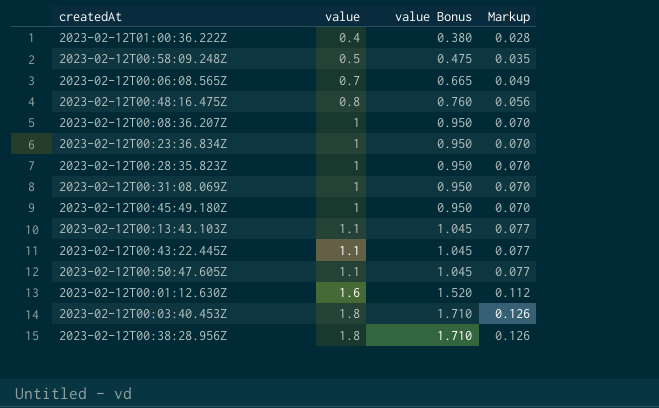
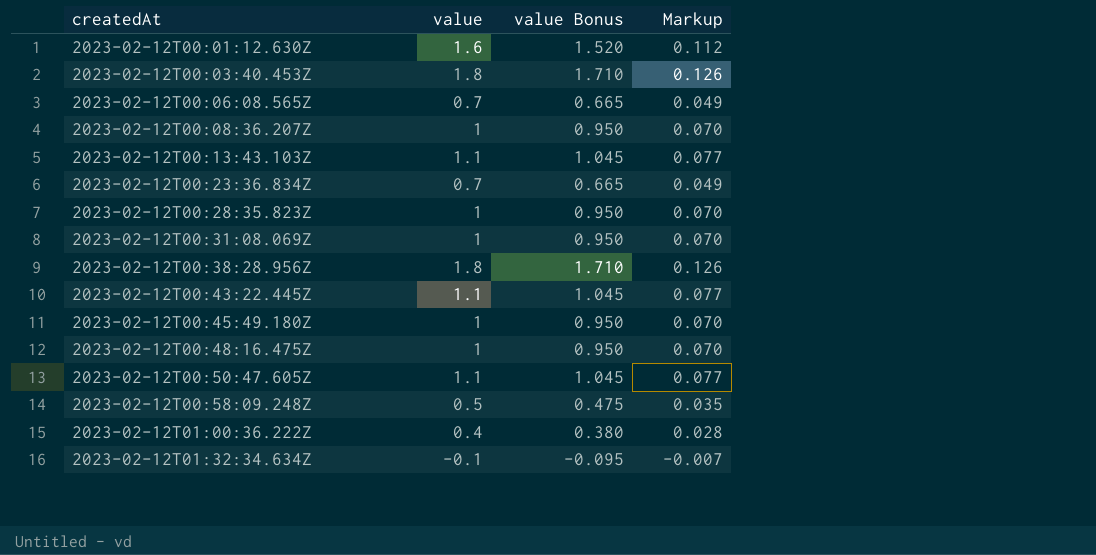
row order: value ascending -> createdAt ascending
2023-02-12T00:23:36.834Z | value: 1 -> 0.7
2023-02-12T00:23:36.834Z | value Bonus: 0.950 -> 0.665
2023-02-12T00:23:36.834Z | Markup: 0.070 -> 0.049
2023-02-12T00:48:16.475Z | value: 0.8 -> 1
2023-02-12T00:48:16.475Z | value Bonus: 0.760 -> 0.950
2023-02-12T00:48:16.475Z | Markup: 0.056 -> 0.070
row 2023-02-12T01:32:34.634Z: none -> -0.1 | -0.095 | -0.007

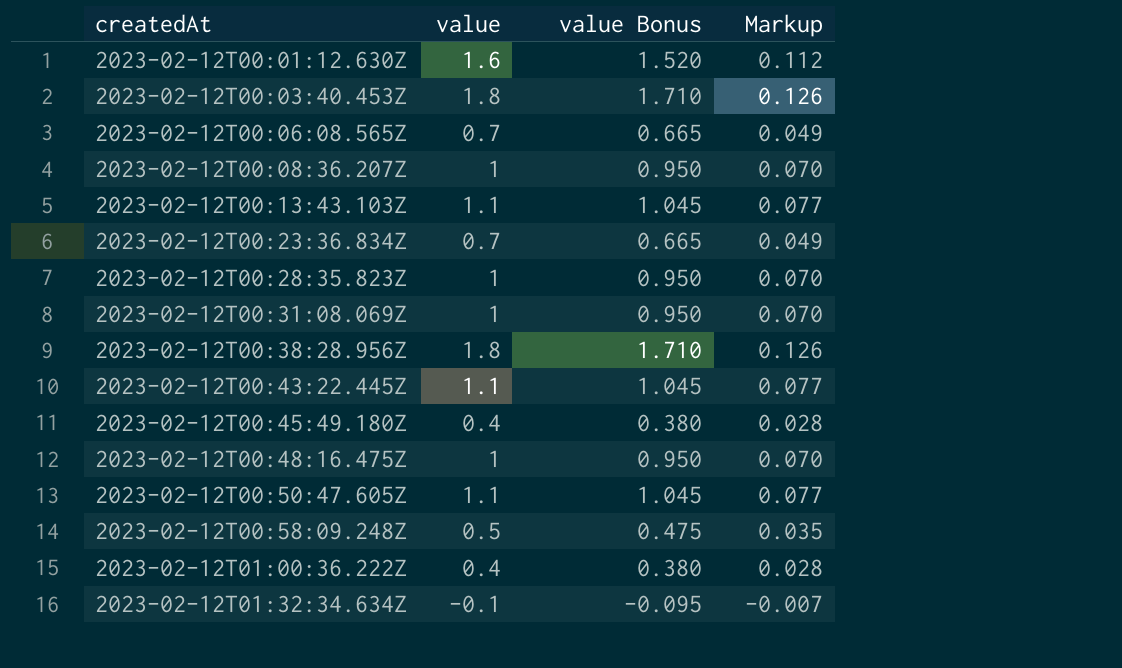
2023-02-12T00:45:49.180Z | value: 1 -> 0.4
2023-02-12T00:45:49.180Z | value Bonus: 0.950 -> 0.380
2023-02-12T00:45:49.180Z | Markup: 0.070 -> 0.028

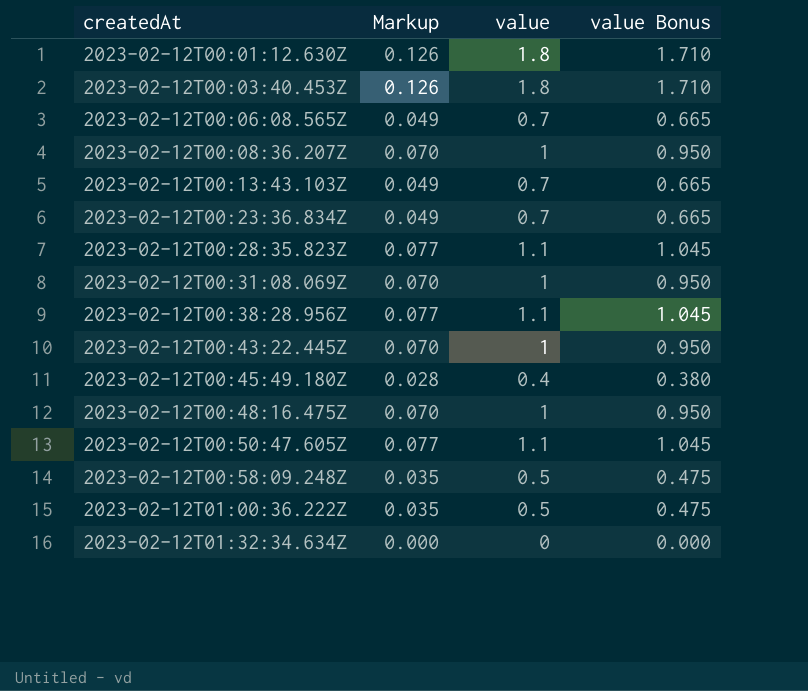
column Markup | position: 4 -> 2
2023-02-12T00:01:12.630Z | Markup: 0.112 -> 0.126
2023-02-12T00:01:12.630Z | value: 1.6 -> 1.8
2023-02-12T00:01:12.630Z | value Bonus: 1.520 -> 1.710
2023-02-12T00:13:43.103Z | Markup: 0.077 -> 0.049
2023-02-12T00:13:43.103Z | value: 1.1 -> 0.7
2023-02-12T00:13:43.103Z | value Bonus: 1.045 -> 0.665
2023-02-12T00:28:35.823Z | Markup: 0.070 -> 0.077
2023-02-12T00:28:35.823Z | value: 1 -> 1.1
2023-02-12T00:28:35.823Z | value Bonus: 0.950 -> 1.045
2023-02-12T00:38:28.956Z | Markup: 0.126 -> 0.077
2023-02-12T00:38:28.956Z | value: 1.8 -> 1.1
2023-02-12T00:38:28.956Z | value Bonus: 1.710 -> 1.045
2023-02-12T00:43:22.445Z | Markup: 0.077 -> 0.070
2023-02-12T00:43:22.445Z | value: 1.1 -> 1
2023-02-12T00:43:22.445Z | value Bonus: 1.045 -> 0.950
2023-02-12T01:00:36.222Z | Markup: 0.028 -> 0.035
2023-02-12T01:00:36.222Z | value: 0.4 -> 0.5
2023-02-12T01:00:36.222Z | value Bonus: 0.380 -> 0.475
2023-02-12T01:32:34.634Z | Markup: -0.007 -> 0.000
2023-02-12T01:32:34.634Z | value: -0.1 -> 0
2023-02-12T01:32:34.634Z | value Bonus: -0.095 -> 0.000

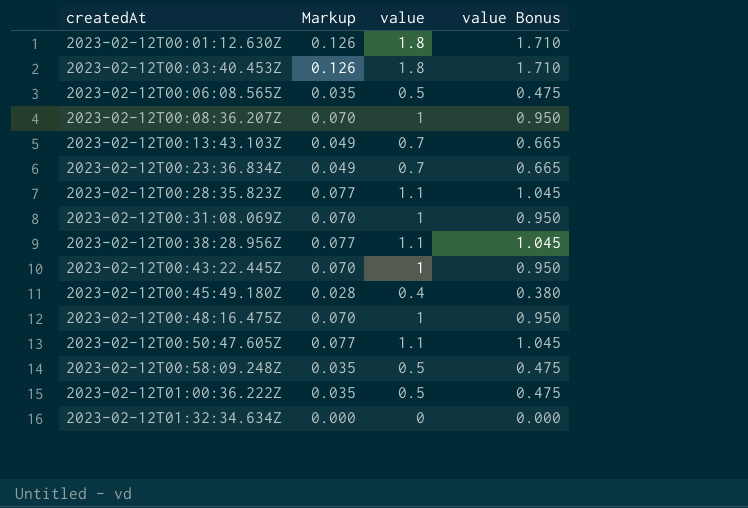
2023-02-12T00:06:08.565Z | Markup: 0.049 -> 0.035
2023-02-12T00:06:08.565Z | value: 0.7 -> 0.5
2023-02-12T00:06:08.565Z | value Bonus: 0.665 -> 0.475

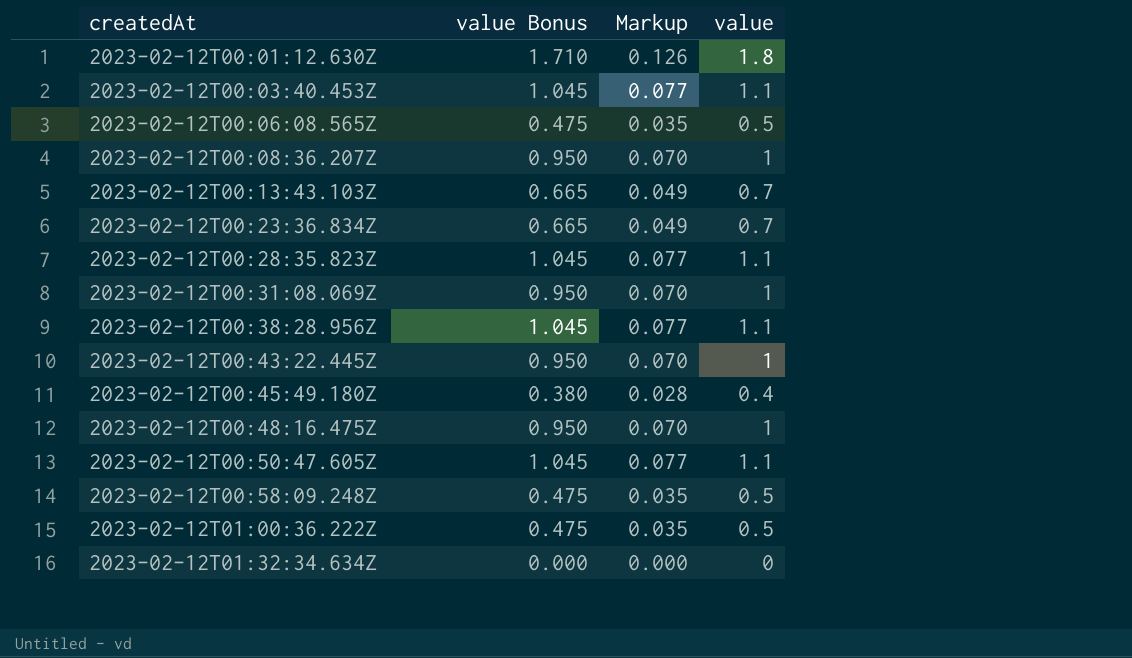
column value Bonus | position: 4 -> 2
2023-02-12T00:03:40.453Z | value Bonus: 1.710 -> 1.045
2023-02-12T00:03:40.453Z | Markup: 0.126 -> 0.077
2023-02-12T00:03:40.453Z | value: 1.8 -> 1.1

